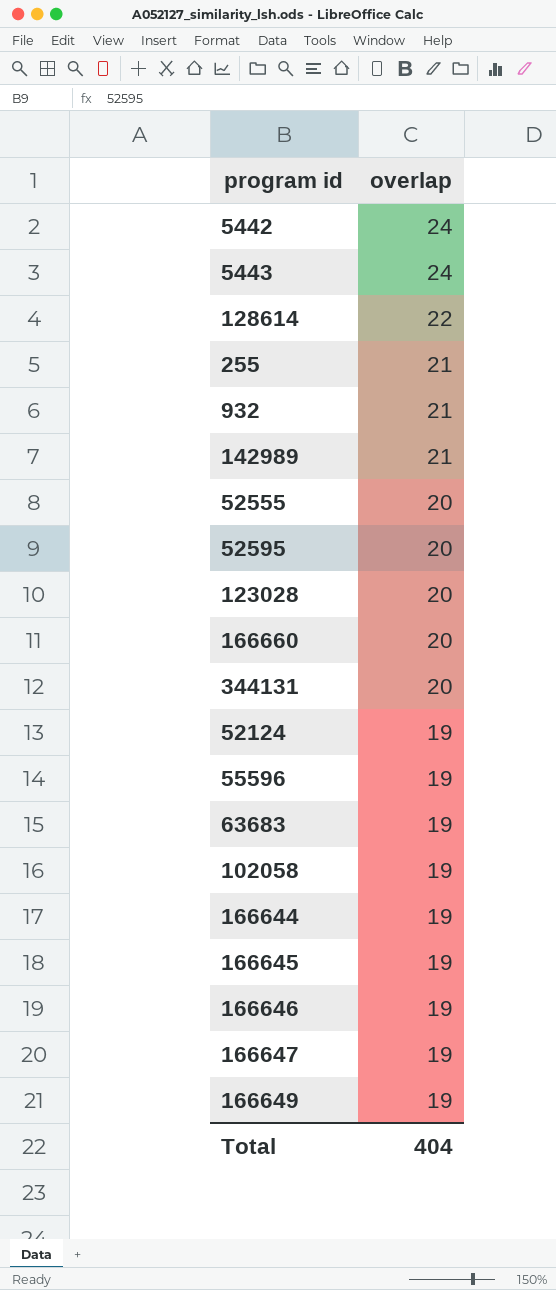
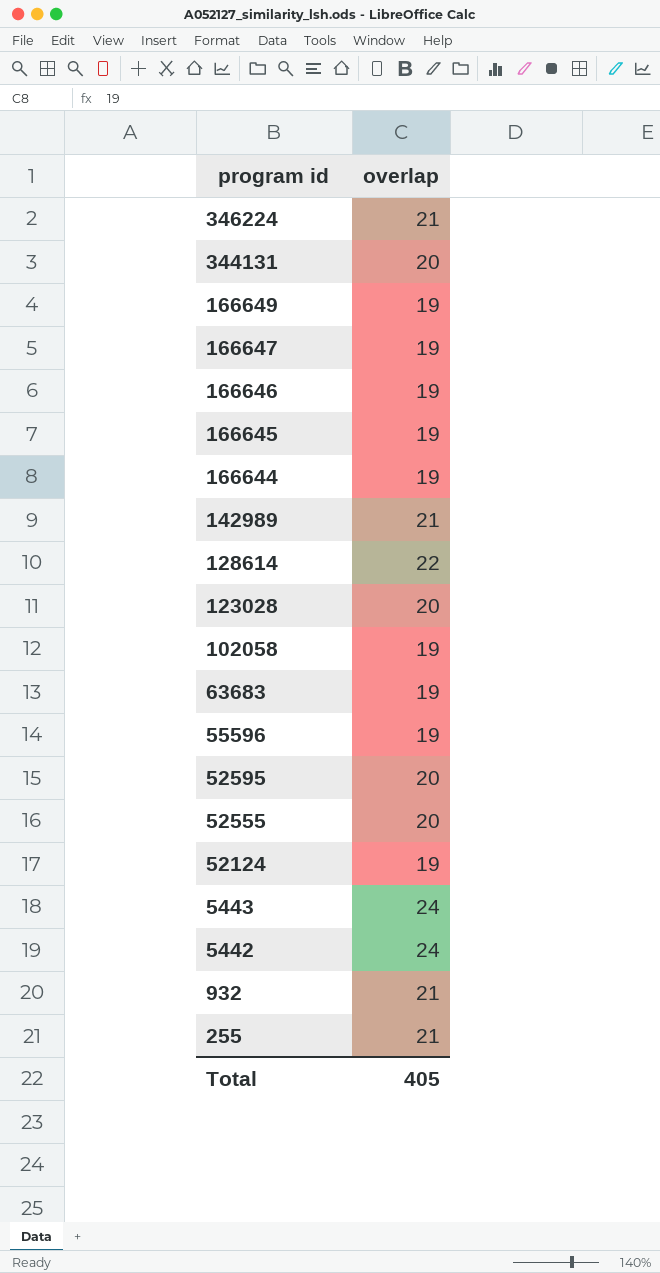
row order: overlap descending -> program id descending
row 166660: 20 -> none
row 346224: none -> 21
Total | overlap: 404 -> 405

